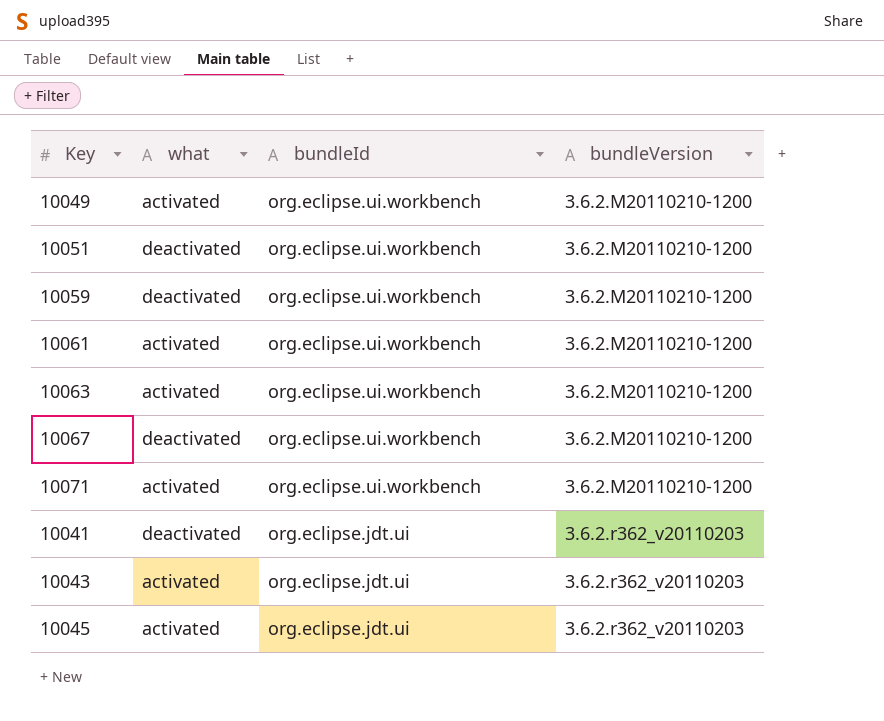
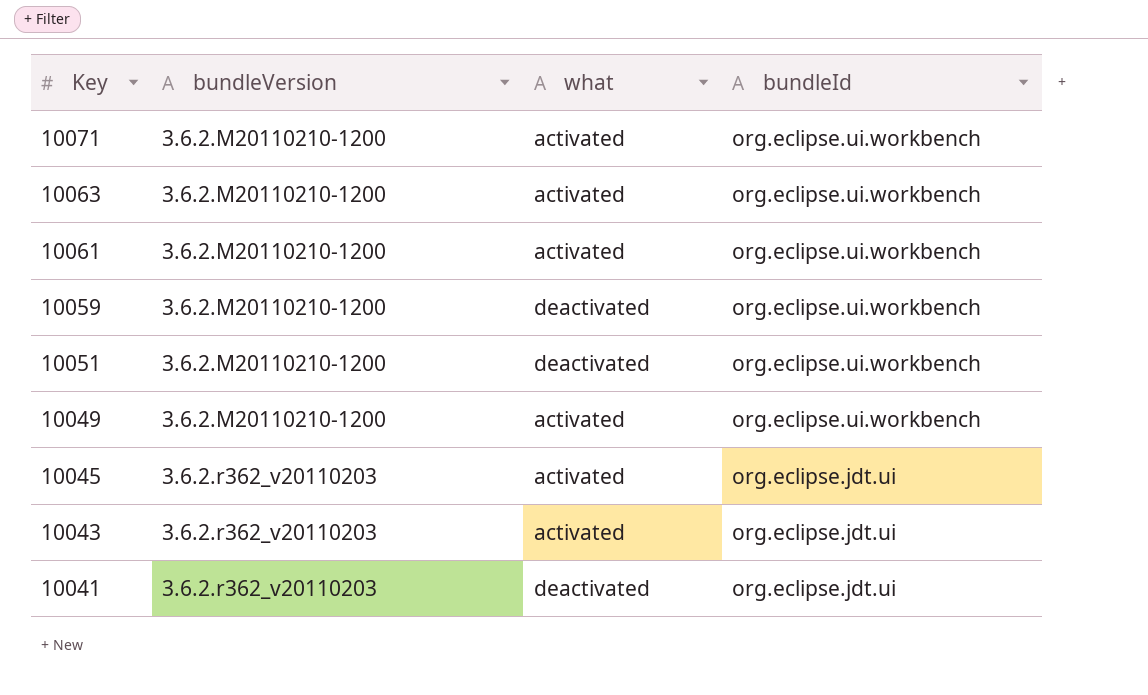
row order: bundleId descending -> Key descending
column bundleVersion | position: 4 -> 2
row 10067: deactivated | org.eclipse.ui.workbench | 3.6.2.M20110210-1200 -> none

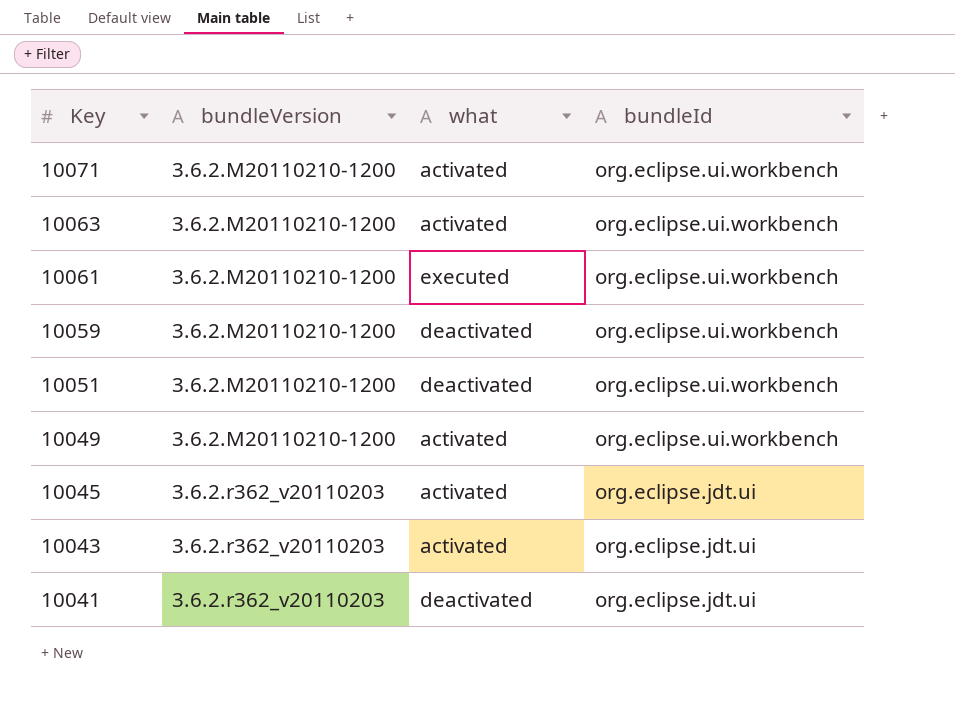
10061 | what: activated -> executed

